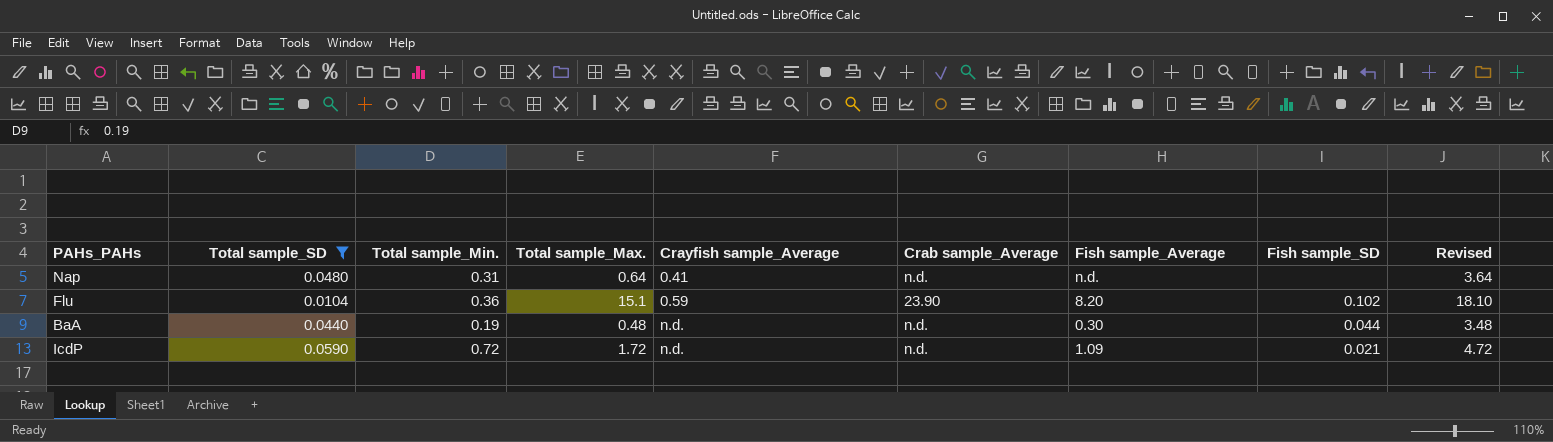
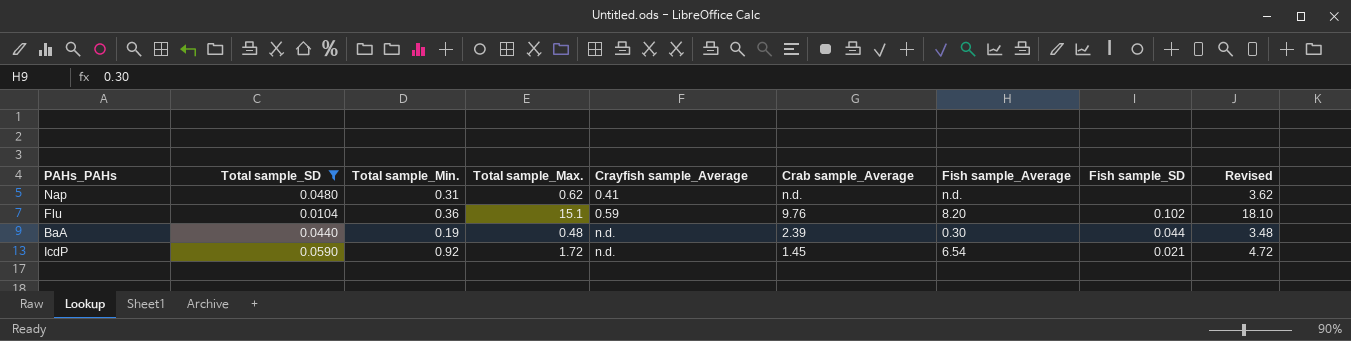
Nap | Total sample_Max.: 0.64 -> 0.62
Nap | Revised: 3.64 -> 3.62
Flu | Crab sample_Average: 23.90 -> 9.76
BaA | Crab sample_Average: n.d. -> 2.39
IcdP | Total sample_Min.: 0.72 -> 0.92
IcdP | Crab sample_Average: n.d. -> 1.45
IcdP | Fish sample_Average: 1.09 -> 6.54

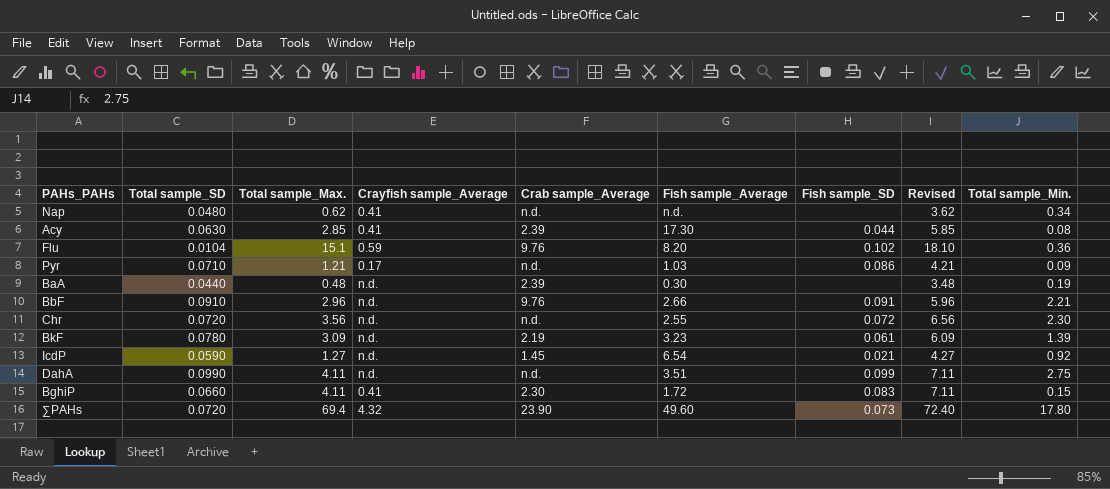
filter: Total sample_SD <= 0.0590 -> none
column Total sample_Min. | position: 3 -> 9
Nap | Total sample_Min.: 0.31 -> 0.34
BaA | Fish sample_SD: 0.044 -> none
IcdP | Total sample_Max.: 1.72 -> 1.27
IcdP | Revised: 4.72 -> 4.27

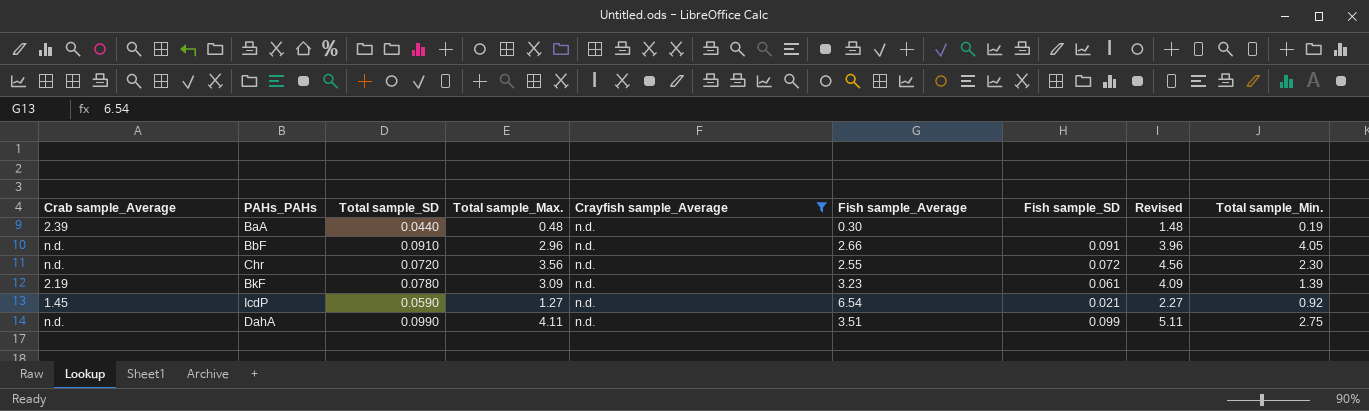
filter: none -> Crayfish sample_Average = n.d.
column Crab sample_Average | position: 5 -> 1
column Revised | formula: [Total sample_Max.] + 3 -> [Total sample_Max.] + 1
BbF | Crab sample_Average: 9.76 -> n.d.
BbF | Total sample_Min.: 2.21 -> 4.05

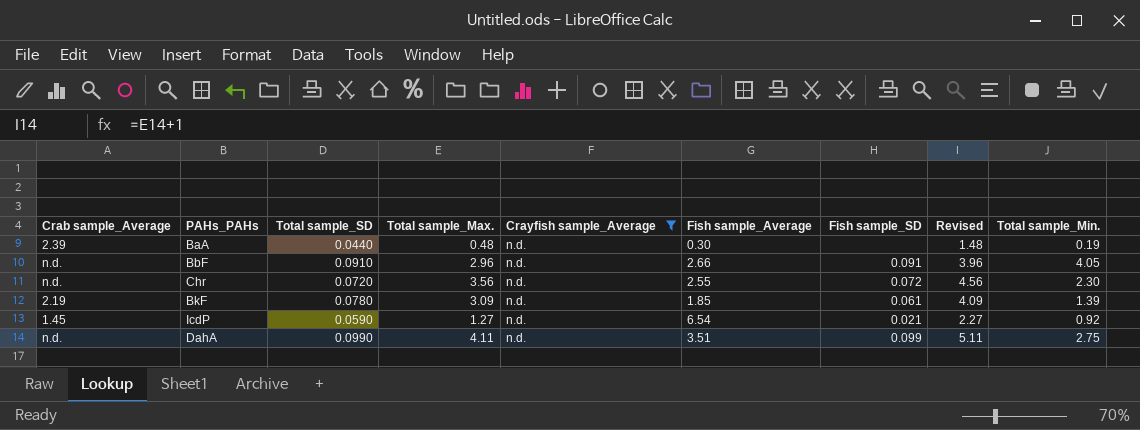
BkF | Fish sample_Average: 3.23 -> 1.85

